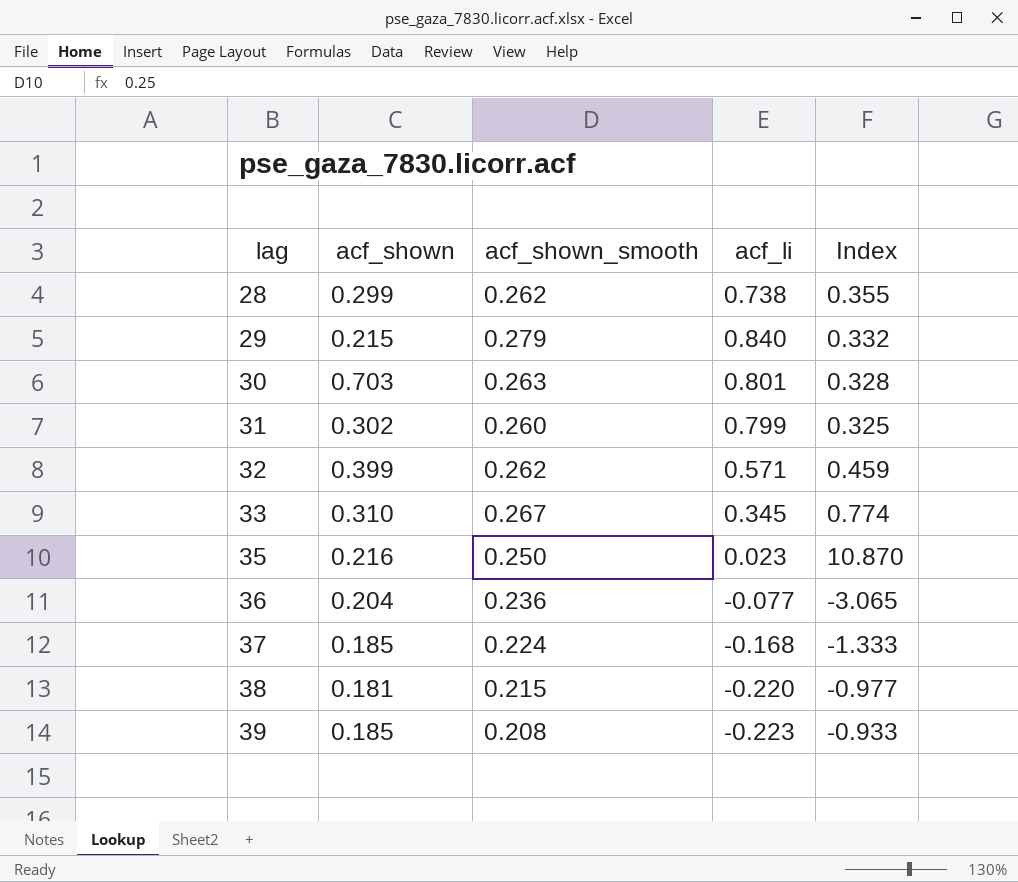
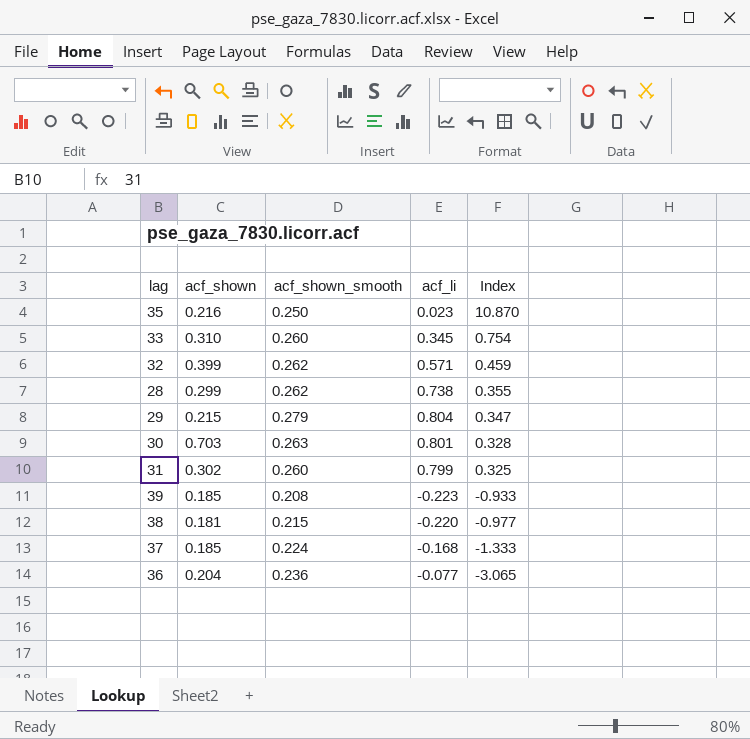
row order: lag ascending -> Index descending
33 | acf_shown_smooth: 0.267 -> 0.260
33 | Index: 0.774 -> 0.754
29 | acf_li: 0.840 -> 0.804
29 | Index: 0.332 -> 0.347

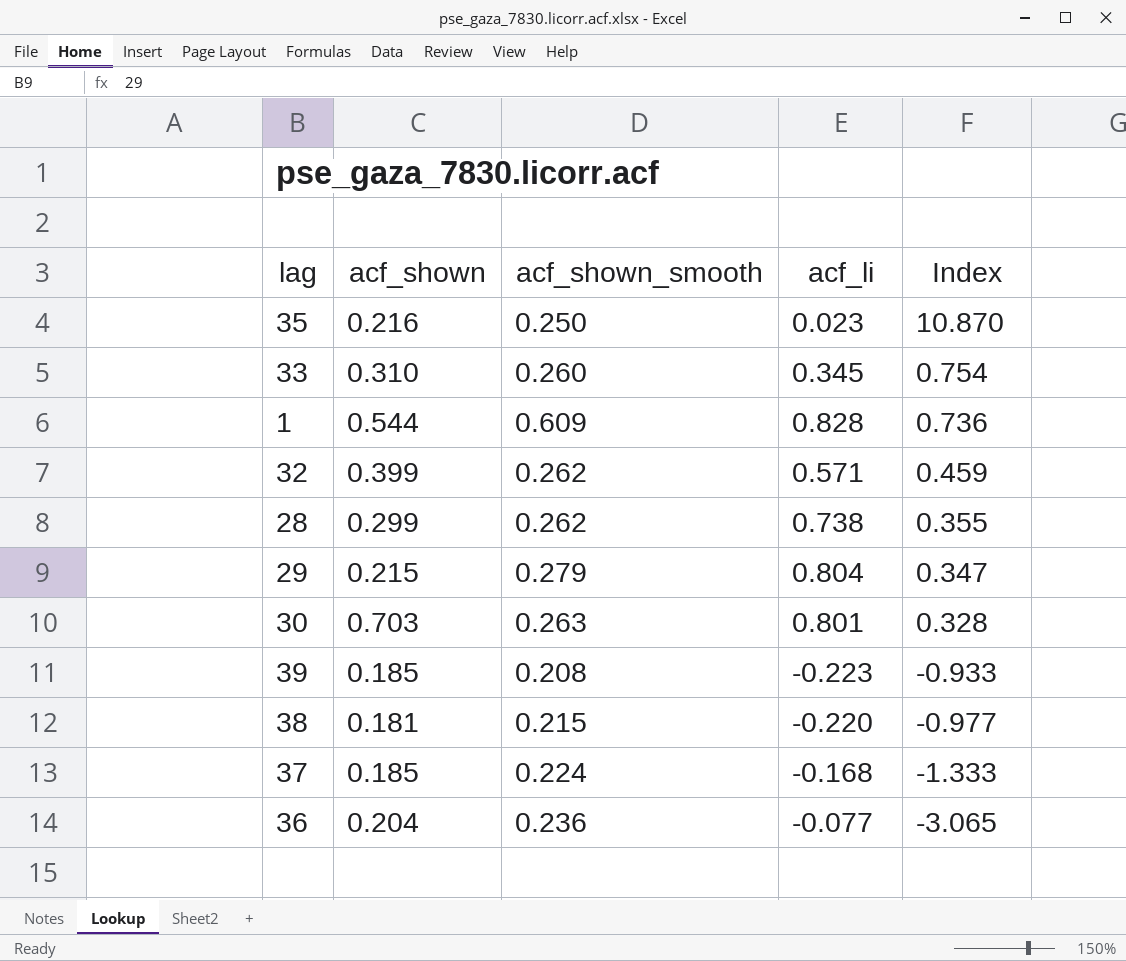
row 31: 0.302 | 0.260 | 0.799 | 0.325 -> none
row 1: none -> 0.544 | 0.609 | 0.828 | 0.736

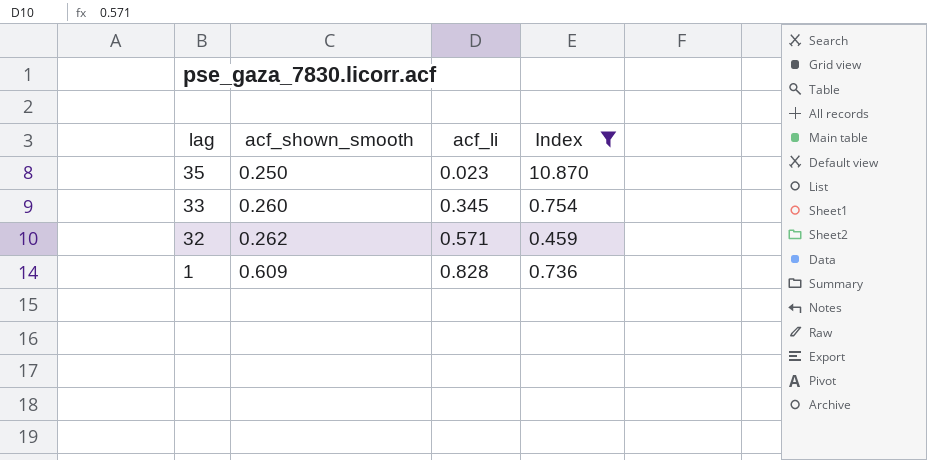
filter: none -> Index >= 0.459
row order: Index descending -> lag descending
column acf_shown | position: 2 -> none

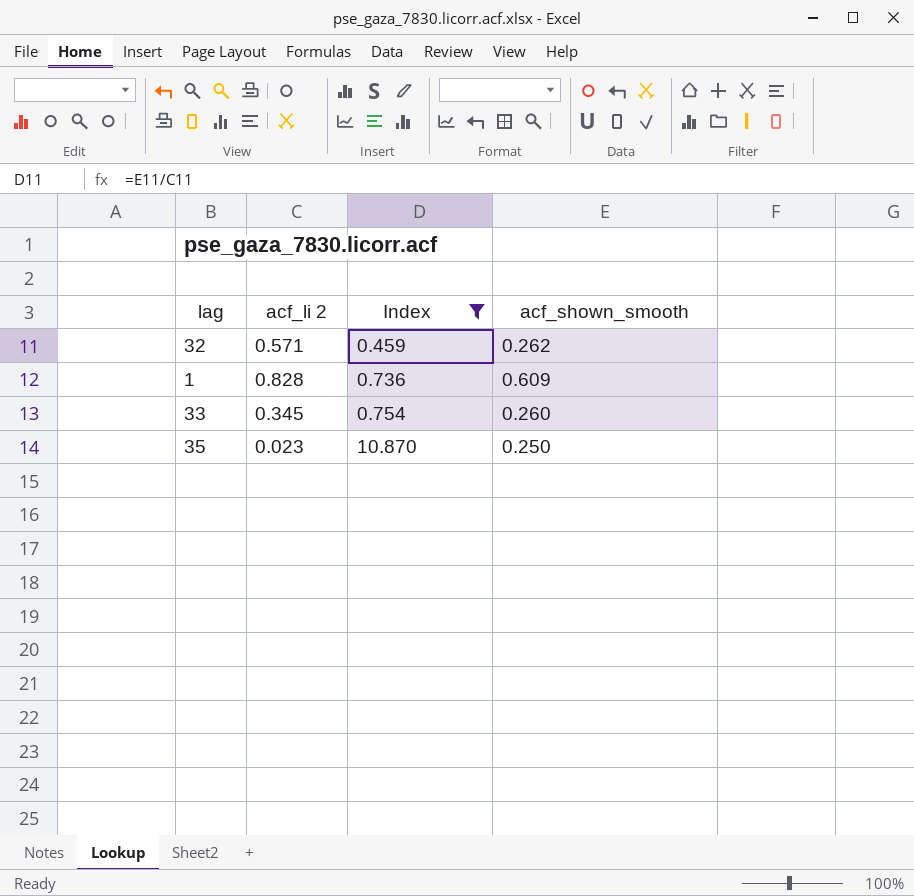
row order: lag descending -> Index ascending
column name: acf_li -> acf_li 2
column acf_shown_smooth | position: 2 -> 4

